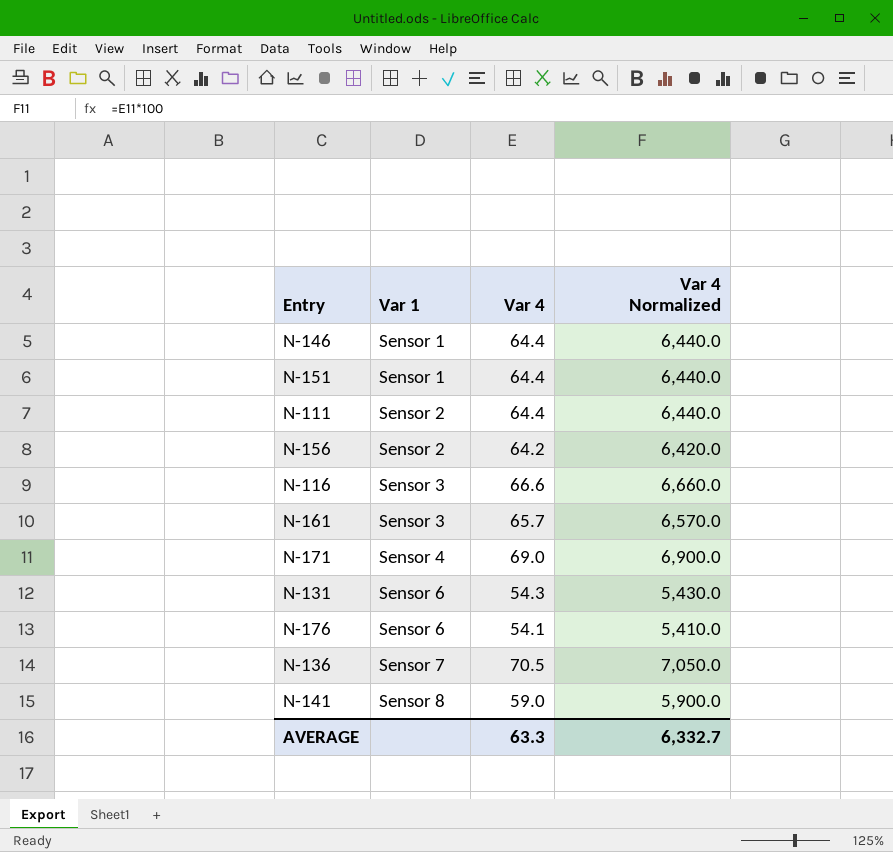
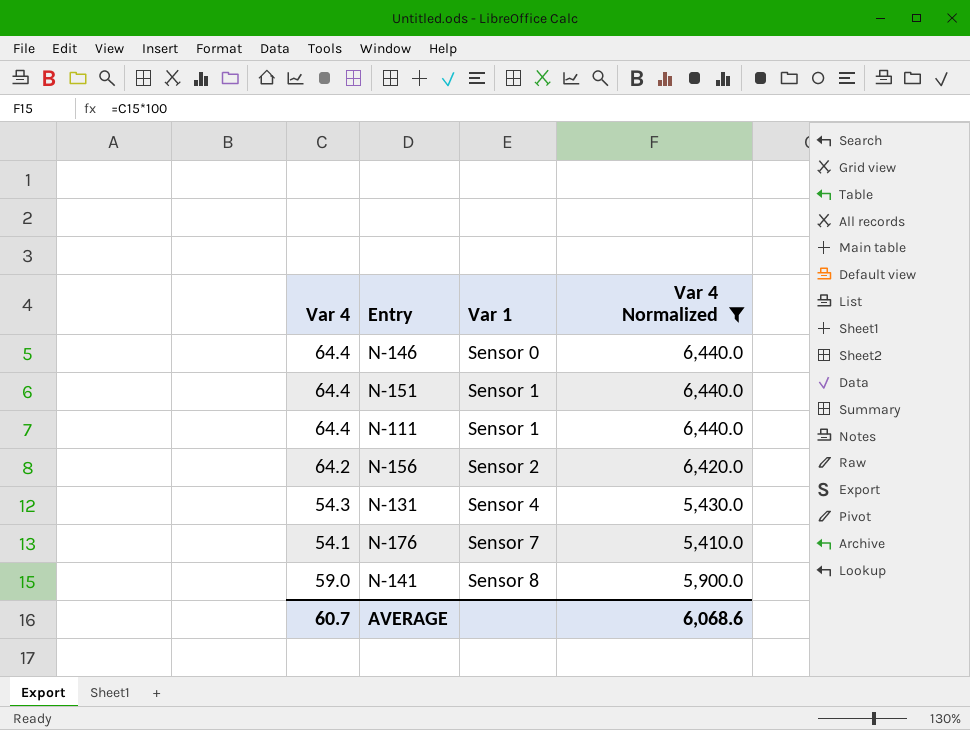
filter: none -> Var 4 Normalized <= 6,440.0
column Var 4 | position: 3 -> 1
N-146 | Var 1: Sensor 1 -> Sensor 0
N-111 | Var 1: Sensor 2 -> Sensor 1
N-131 | Var 1: Sensor 6 -> Sensor 4
N-176 | Var 1: Sensor 6 -> Sensor 7
AVERAGE | Var 4: 63.3 -> 60.7
AVERAGE | Var 4 Normalized: 6,332.7 -> 6,068.6

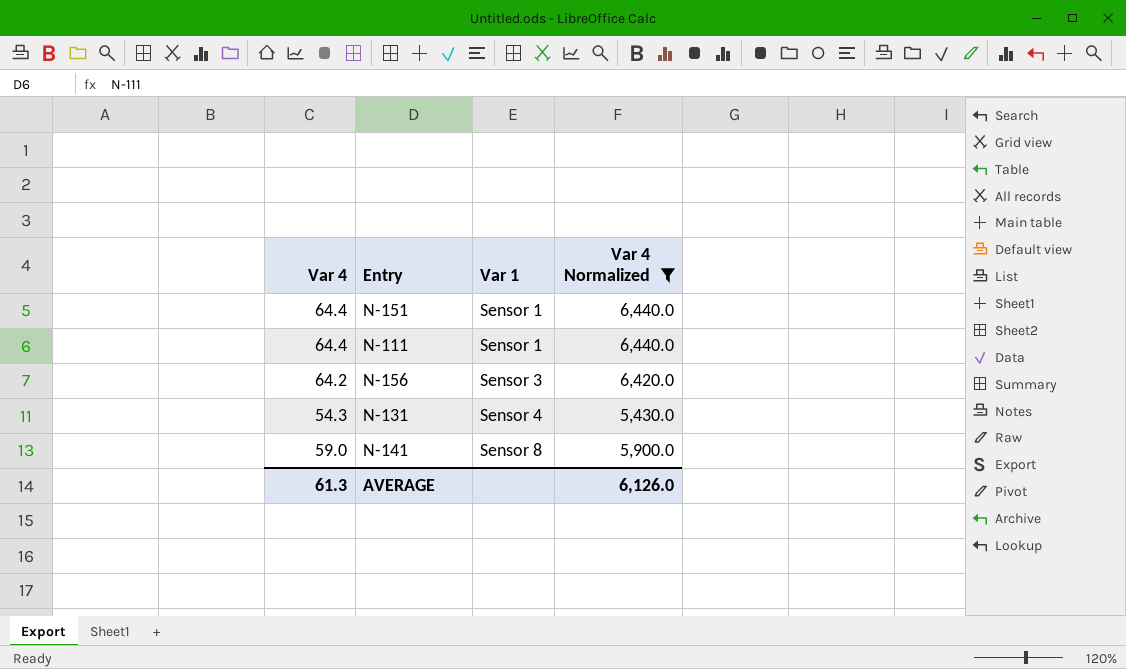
row N-146: 64.4 | Sensor 0 | 6,440.0 -> none
row N-176: 54.1 | Sensor 7 | 5,410.0 -> none
N-156 | Var 1: Sensor 2 -> Sensor 3
AVERAGE | Var 4: 60.7 -> 61.3
AVERAGE | Var 4 Normalized: 6,068.6 -> 6,126.0

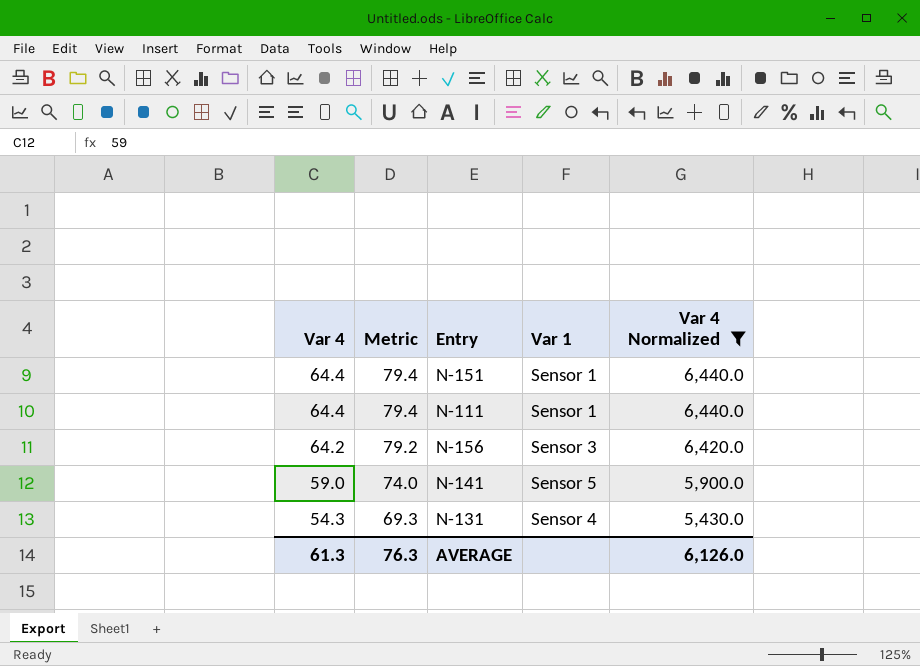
row order: Var 1 ascending -> Var 4 descending
column Metric | formula: none -> [Var 4] + 15
N-141 | Var 1: Sensor 8 -> Sensor 5

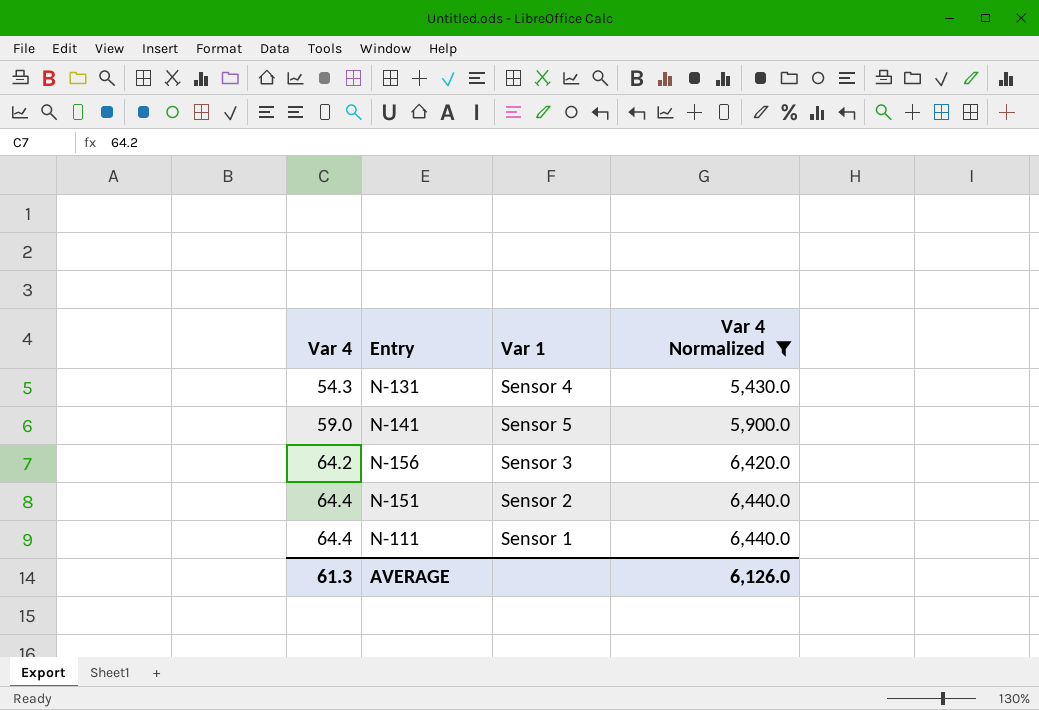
row order: Var 4 descending -> Var 4 ascending
column Metric | formula: [Var 4] + 15 -> none
N-151 | Var 1: Sensor 1 -> Sensor 2

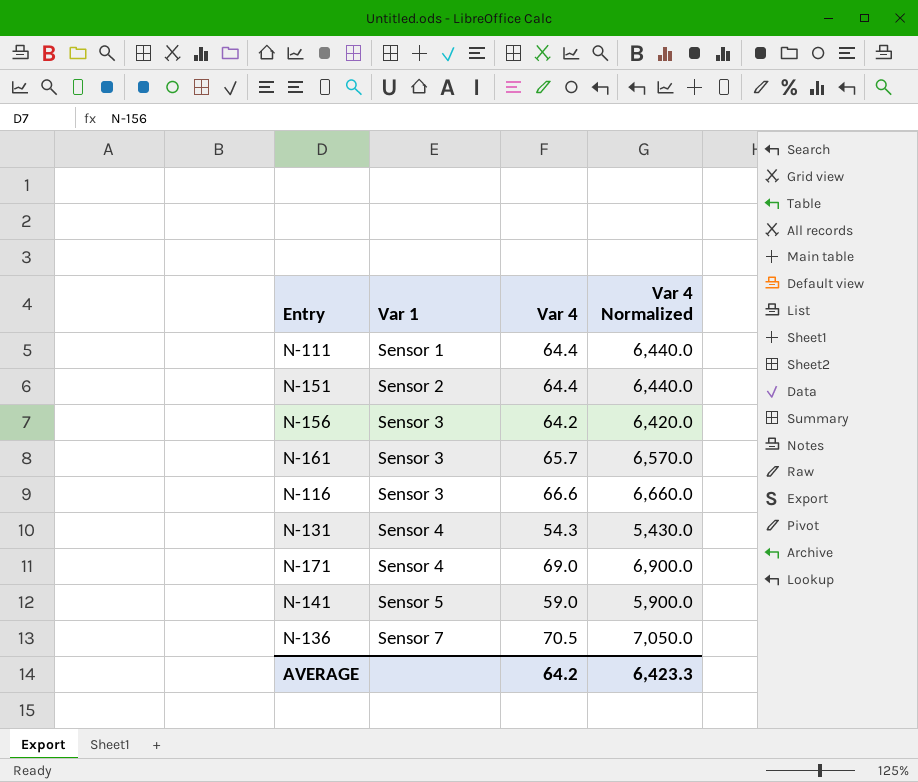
filter: Var 4 Normalized <= 6,440.0 -> none
row order: Var 4 ascending -> Var 1 ascending
column Var 4 | position: 1 -> 3
AVERAGE | Var 4: 61.3 -> 64.2
AVERAGE | Var 4 Normalized: 6,126.0 -> 6,423.3

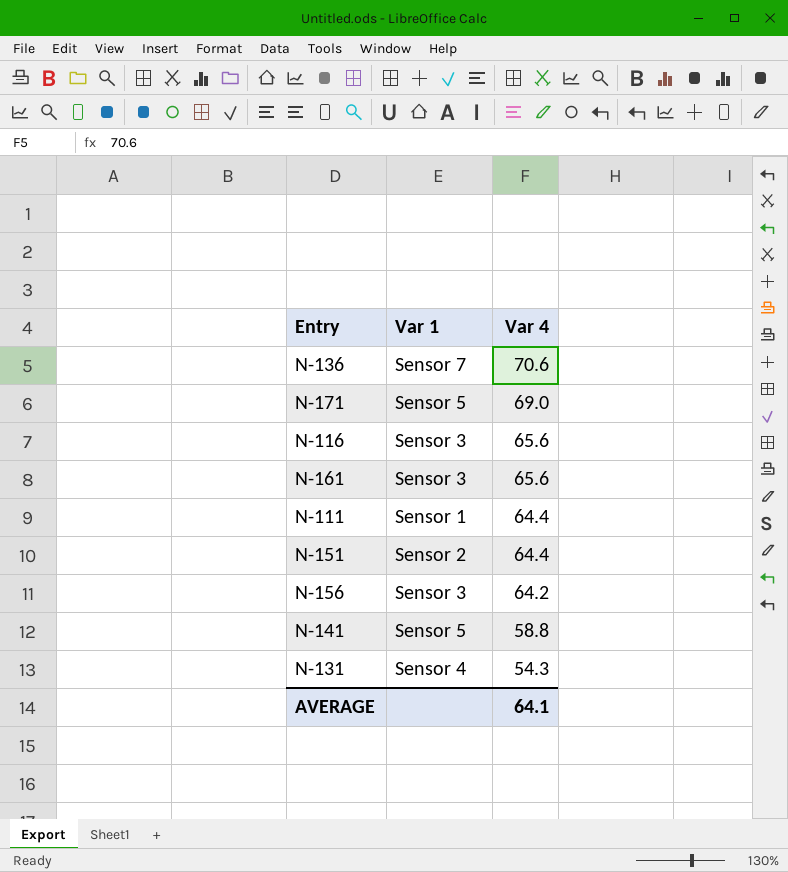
row order: Var 1 ascending -> Var 4 descending
column Var 4 Normalized | formula: [Var 4] * 100 -> none
N-136 | Var 4: 70.5 -> 70.6
N-171 | Var 1: Sensor 4 -> Sensor 5
N-116 | Var 4: 66.6 -> 65.6
N-161 | Var 4: 65.7 -> 65.6
N-141 | Var 4: 59.0 -> 58.8
AVERAGE | Var 4: 64.2 -> 64.1

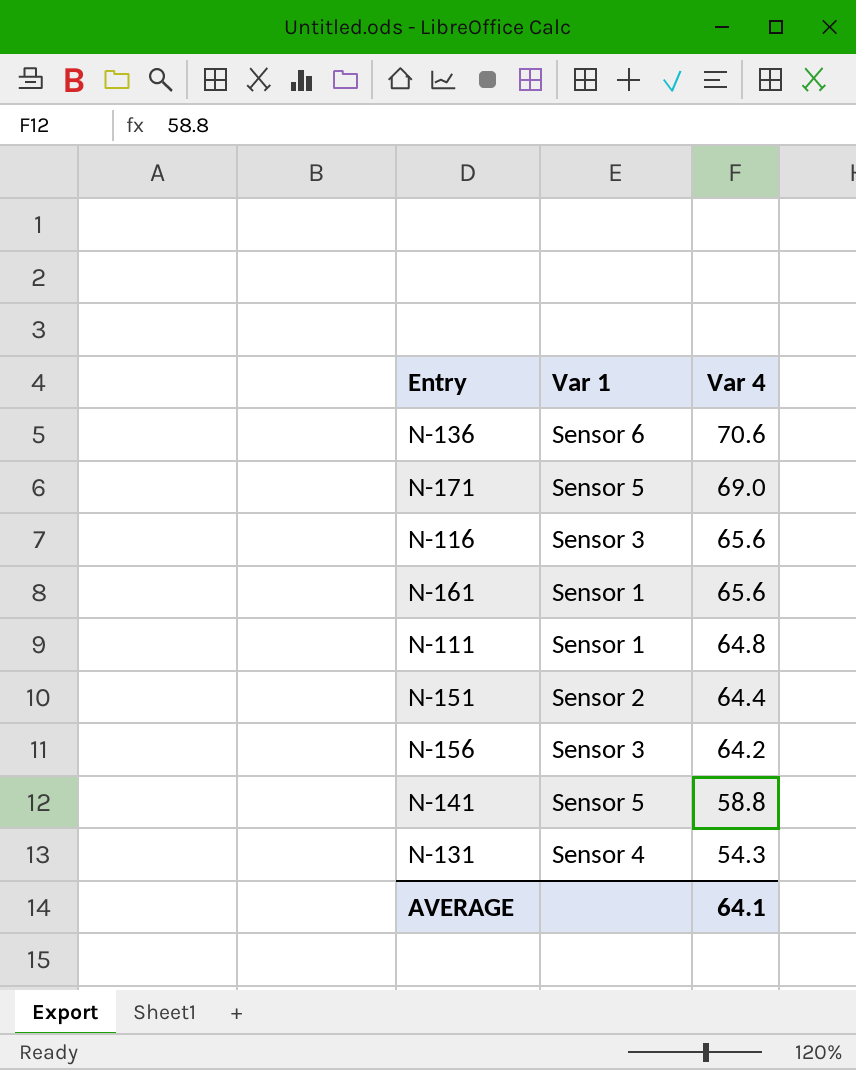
N-136 | Var 1: Sensor 7 -> Sensor 6
N-161 | Var 1: Sensor 3 -> Sensor 1
N-111 | Var 4: 64.4 -> 64.8

